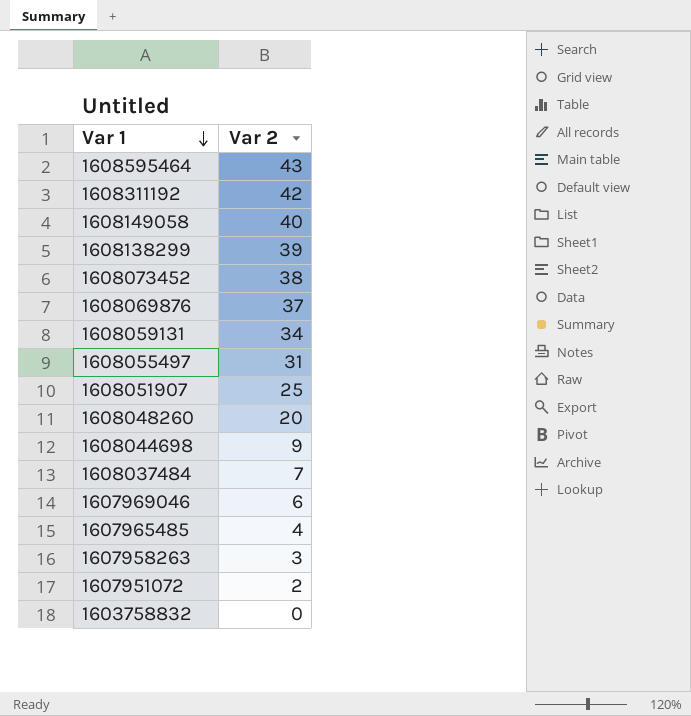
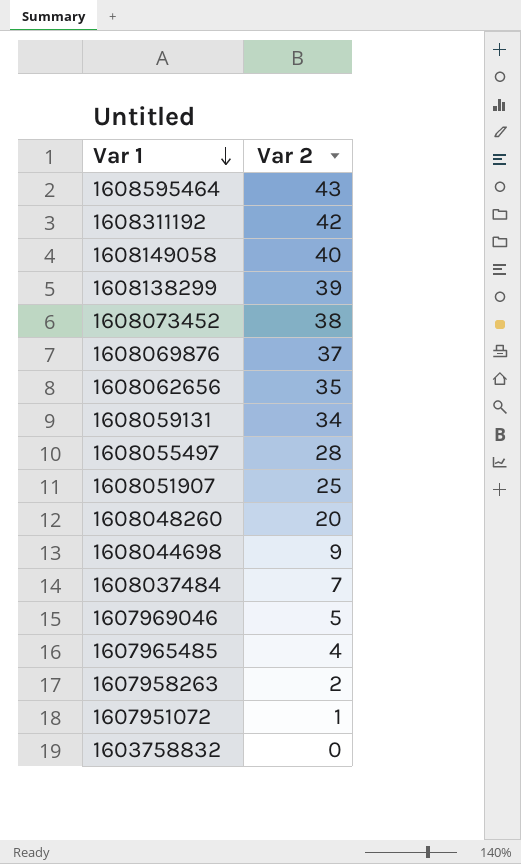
row 1608062656: none -> 35
1608055497 | Var 2: 31 -> 28
1607969046 | Var 2: 6 -> 5
1607958263 | Var 2: 3 -> 2
1607951072 | Var 2: 2 -> 1

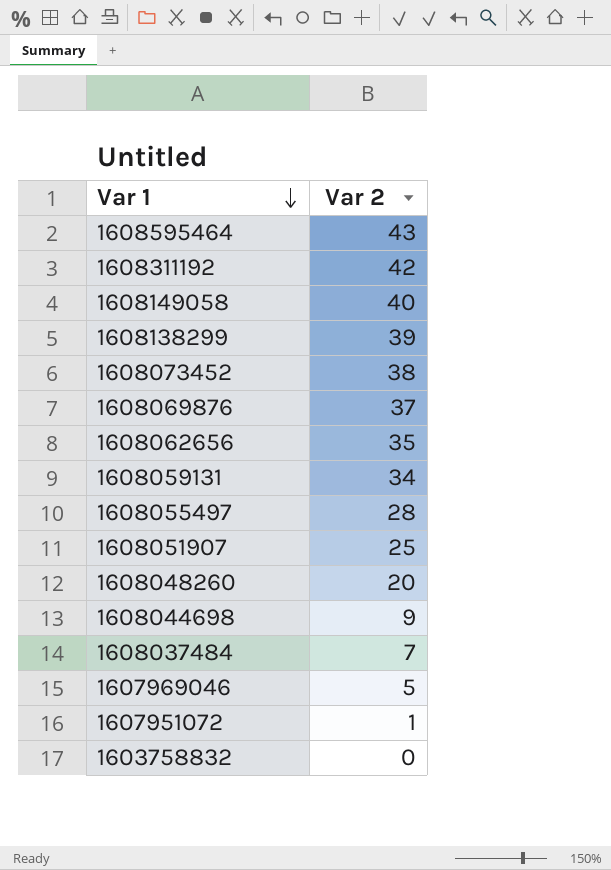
row 1607965485: 4 -> none
row 1607958263: 2 -> none

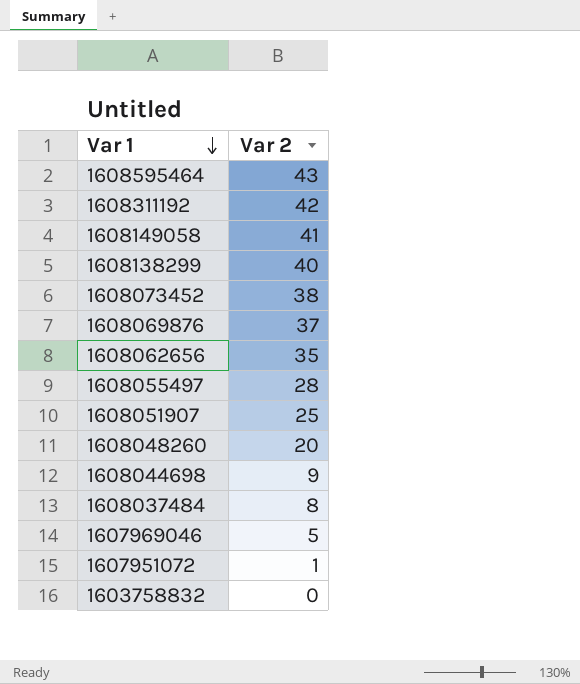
row 1608059131: 34 -> none
1608149058 | Var 2: 40 -> 41
1608138299 | Var 2: 39 -> 40
1608037484 | Var 2: 7 -> 8

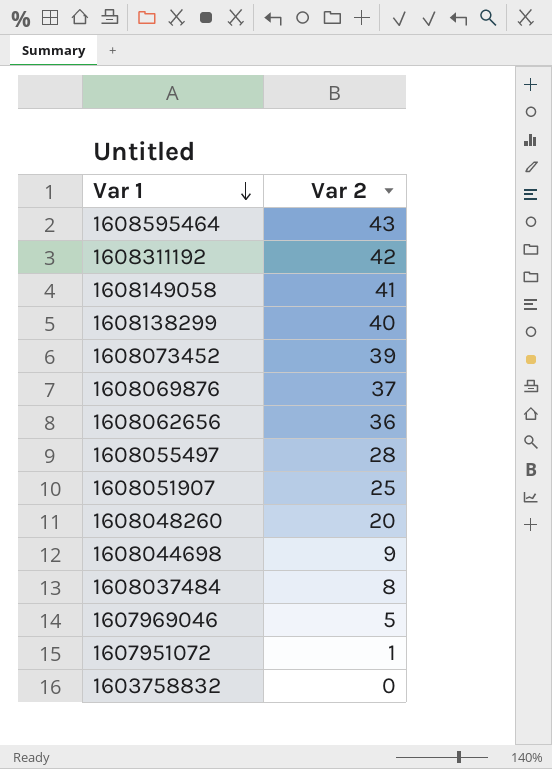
1608073452 | Var 2: 38 -> 39
1608062656 | Var 2: 35 -> 36

